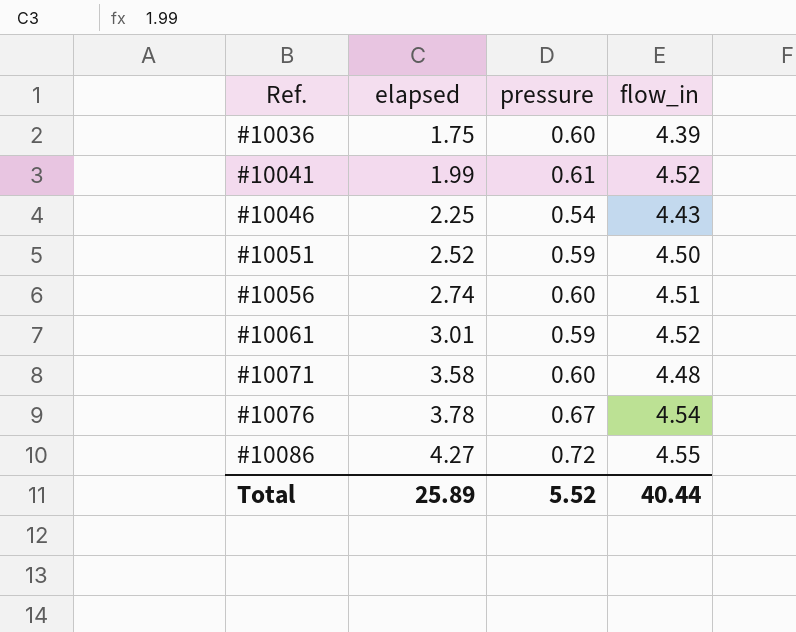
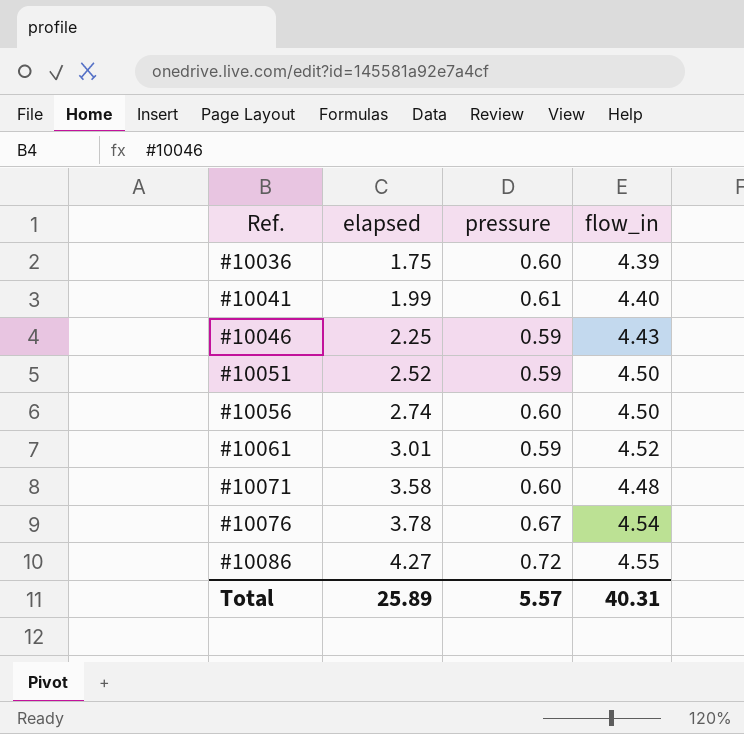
#10041 | flow_in: 4.52 -> 4.40
#10046 | pressure: 0.54 -> 0.59
#10056 | flow_in: 4.51 -> 4.50
Total | pressure: 5.52 -> 5.57
Total | flow_in: 40.44 -> 40.31

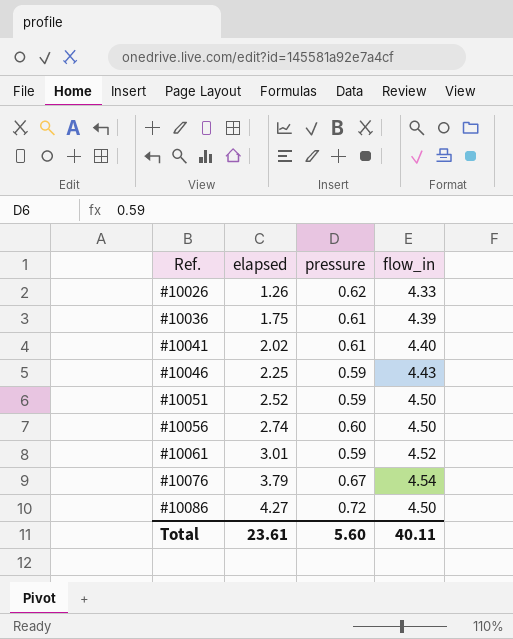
row #10071: 3.58 | 0.60 | 4.48 -> none
row #10026: none -> 1.26 | 0.62 | 4.33
#10036 | pressure: 0.60 -> 0.61
#10041 | elapsed: 1.99 -> 2.02
#10076 | elapsed: 3.78 -> 3.79
#10086 | flow_in: 4.55 -> 4.50
Total | elapsed: 25.89 -> 23.61
Total | pressure: 5.57 -> 5.60
Total | flow_in: 40.31 -> 40.11

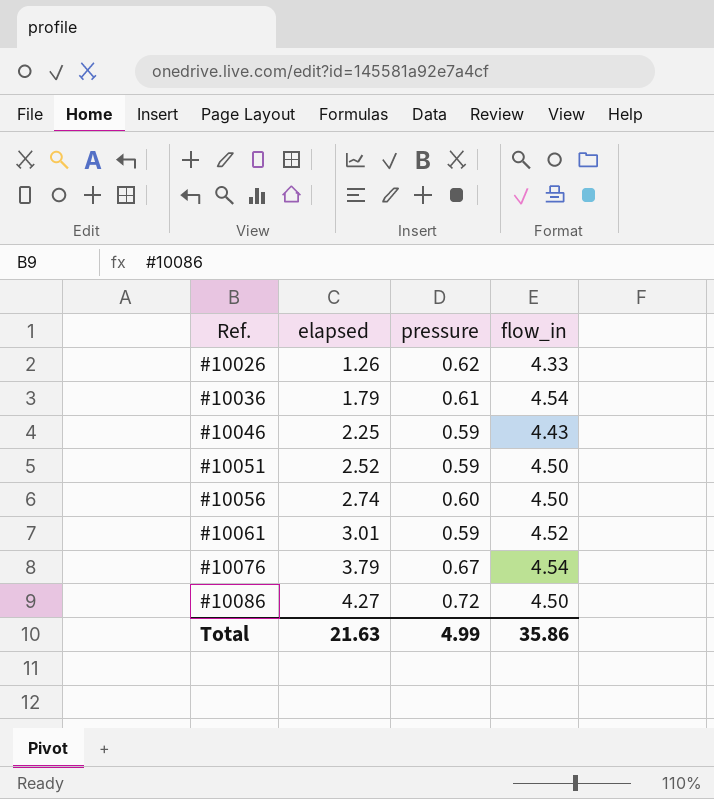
row #10041: 2.02 | 0.61 | 4.40 -> none
#10036 | elapsed: 1.75 -> 1.79
#10036 | flow_in: 4.39 -> 4.54
Total | elapsed: 23.61 -> 21.63
Total | pressure: 5.60 -> 4.99
Total | flow_in: 40.11 -> 35.86

